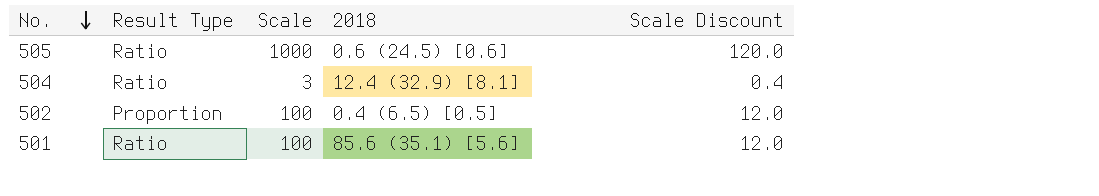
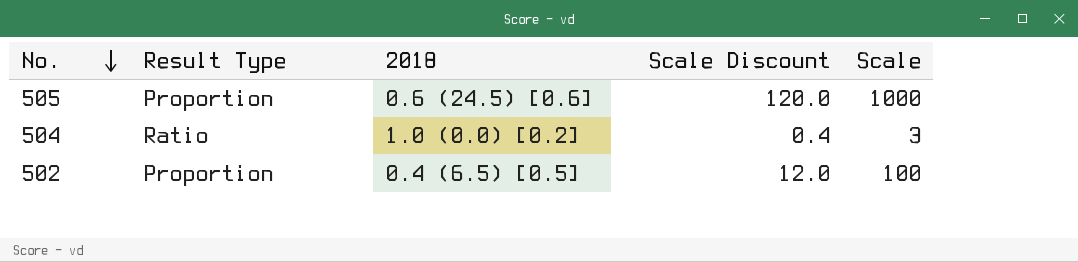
column Scale | position: 3 -> 5
row 501: Ratio | 100 | 85.6 (35.1) [5.6] | 12.0 -> none
505 | Result Type: Ratio -> Proportion
504 | 2018: 12.4 (32.9) [8.1] -> 1.0 (0.0) [0.2]

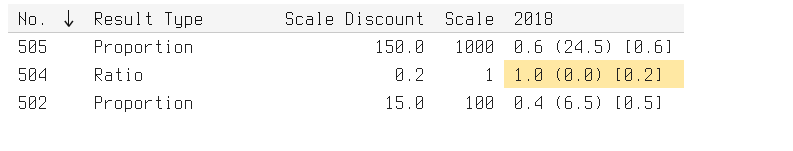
column Scale Discount | formula: [Scale] * 0.12 -> [Scale] * 0.15
column 2018 | position: 3 -> 5
504 | Scale: 3 -> 1

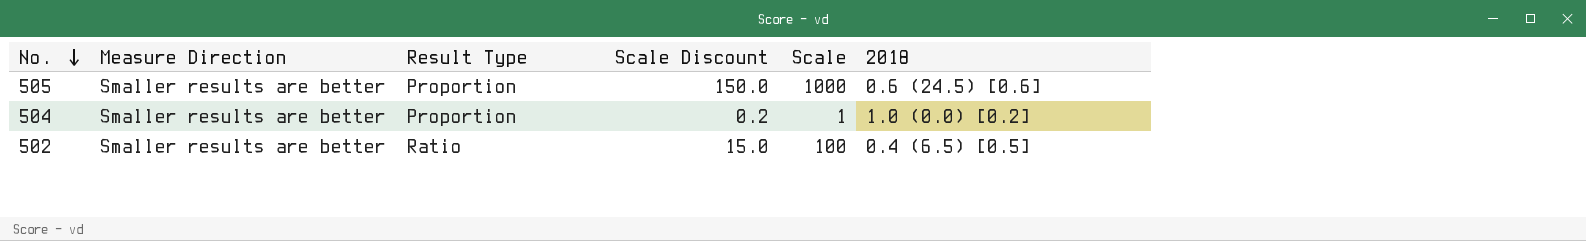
column Measure Direction | position: none -> 2
504 | Result Type: Ratio -> Proportion
502 | Result Type: Proportion -> Ratio

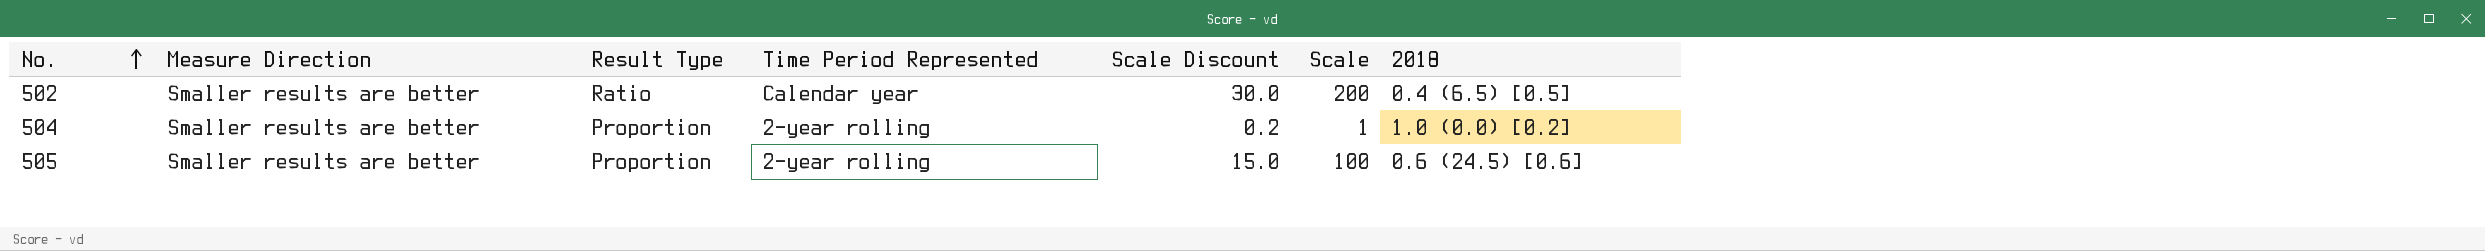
row order: No. descending -> No. ascending
column Time Period Represented | position: none -> 4
502 | Scale Discount: 15.0 -> 30.0
502 | Scale: 100 -> 200
505 | Scale Discount: 150.0 -> 15.0
505 | Scale: 1000 -> 100

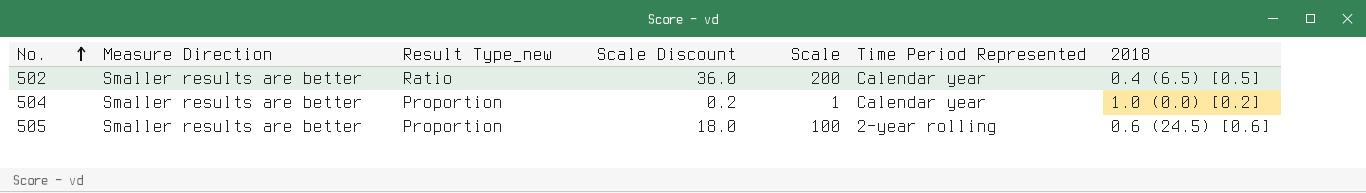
column name: Result Type -> Result Type_new
column Scale Discount | formula: [Scale] * 0.15 -> [Scale] * 0.18
column Time Period Represented | position: 4 -> 6
504 | Time Period Represented: 2-year rolling -> Calendar year

